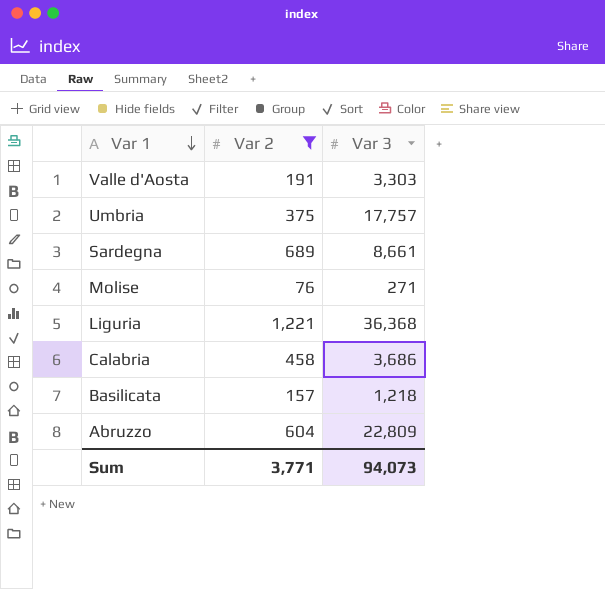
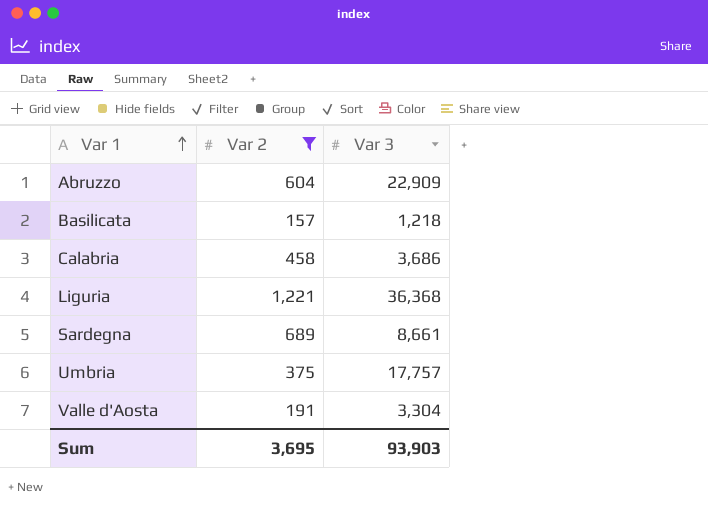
row order: Var 1 descending -> Var 1 ascending
row Molise: 76 | 271 -> none
Abruzzo | Var 3: 22,809 -> 22,909
Valle d'Aosta | Var 3: 3,303 -> 3,304
Sum | Var 2: 3,771 -> 3,695
Sum | Var 3: 94,073 -> 93,903

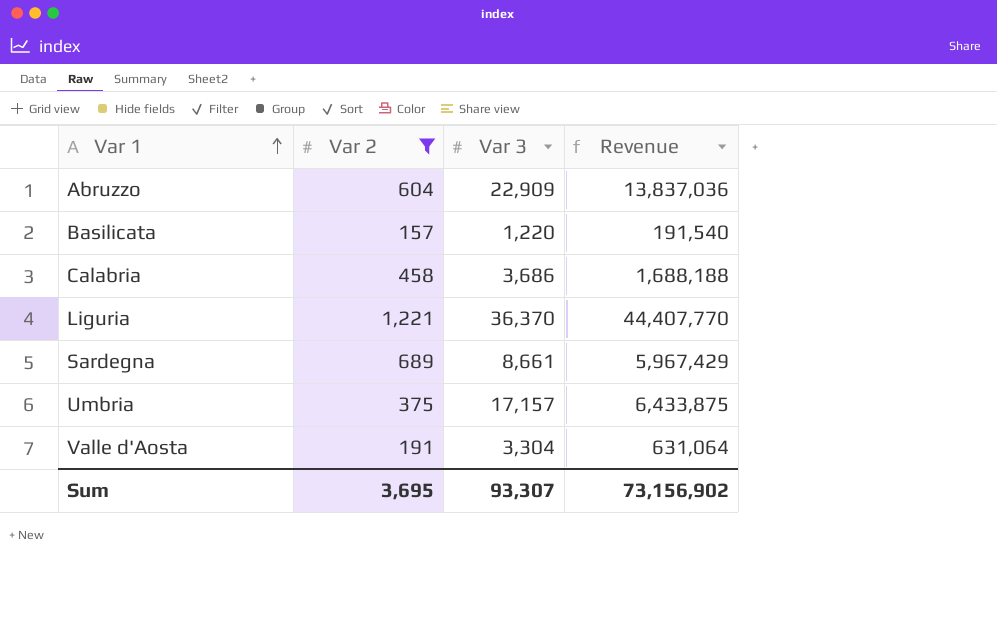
column Revenue | formula: none -> [Var 2] * [Var 3]
Basilicata | Var 3: 1,218 -> 1,220
Liguria | Var 3: 36,368 -> 36,370
Umbria | Var 3: 17,757 -> 17,157
Sum | Var 3: 93,903 -> 93,307

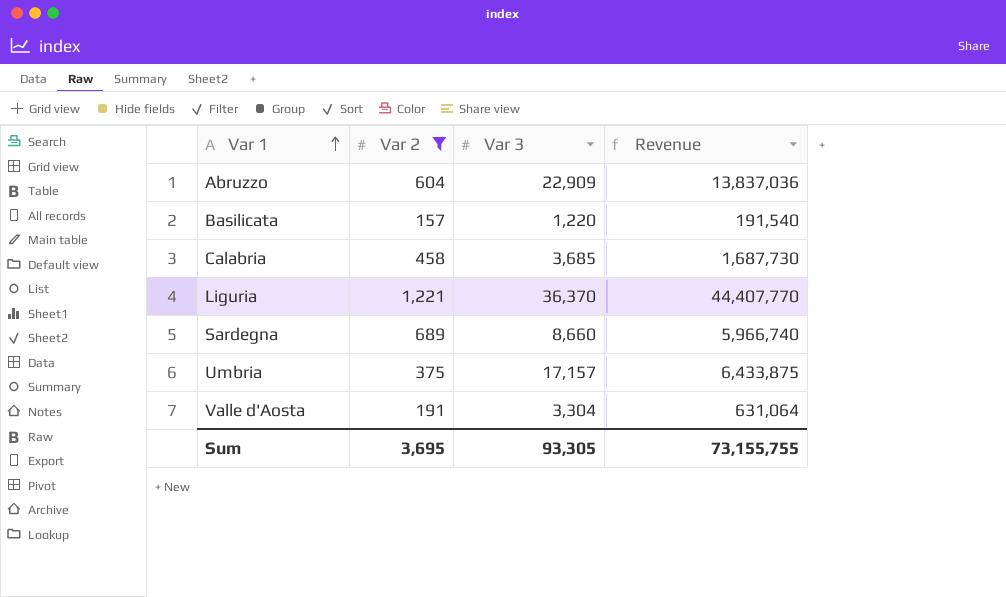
Calabria | Var 3: 3,686 -> 3,685
Calabria | Revenue: 1,688,188 -> 1,687,730
Sardegna | Var 3: 8,661 -> 8,660
Sardegna | Revenue: 5,967,429 -> 5,966,740
Sum | Var 3: 93,307 -> 93,305
Sum | Revenue: 73,156,902 -> 73,155,755

